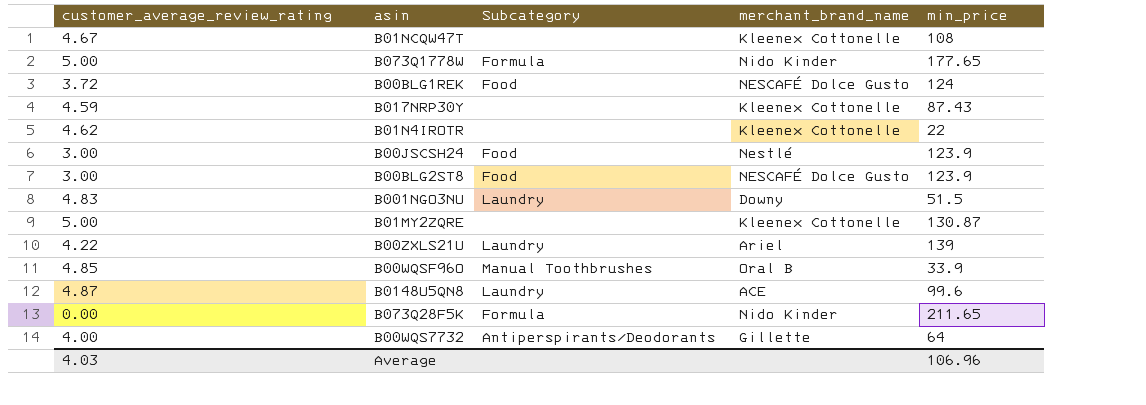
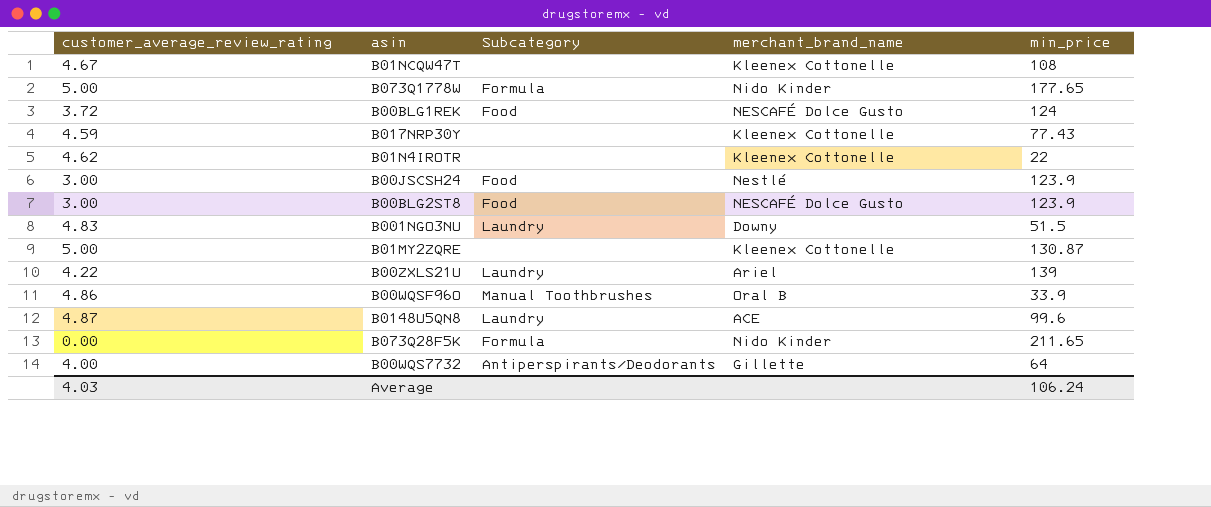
B017NRP30Y | min_price: 87.43 -> 77.43
B00WQSF96O | customer_average_review_rating: 4.85 -> 4.86
Average | min_price: 106.96 -> 106.24

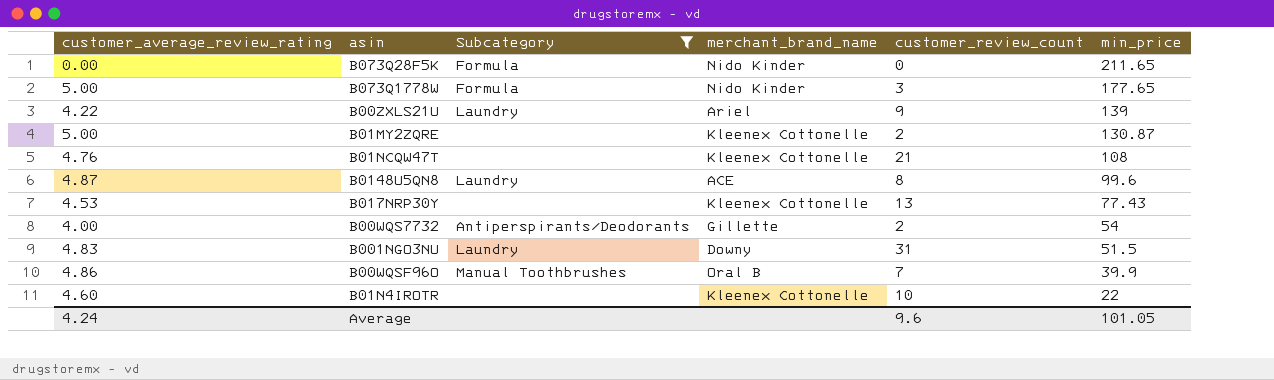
filter: none -> Subcategory != Food
row order: none -> min_price descending
column customer_review_count | position: none -> 5
B01NCQW47T | customer_average_review_rating: 4.67 -> 4.76
B017NRP30Y | customer_average_review_rating: 4.59 -> 4.53
B00WQS7732 | min_price: 64 -> 54
B00WQSF96O | min_price: 33.9 -> 39.9
B01N4IROTR | customer_average_review_rating: 4.62 -> 4.60
Average | customer_average_review_rating: 4.03 -> 4.24
Average | min_price: 106.24 -> 101.05

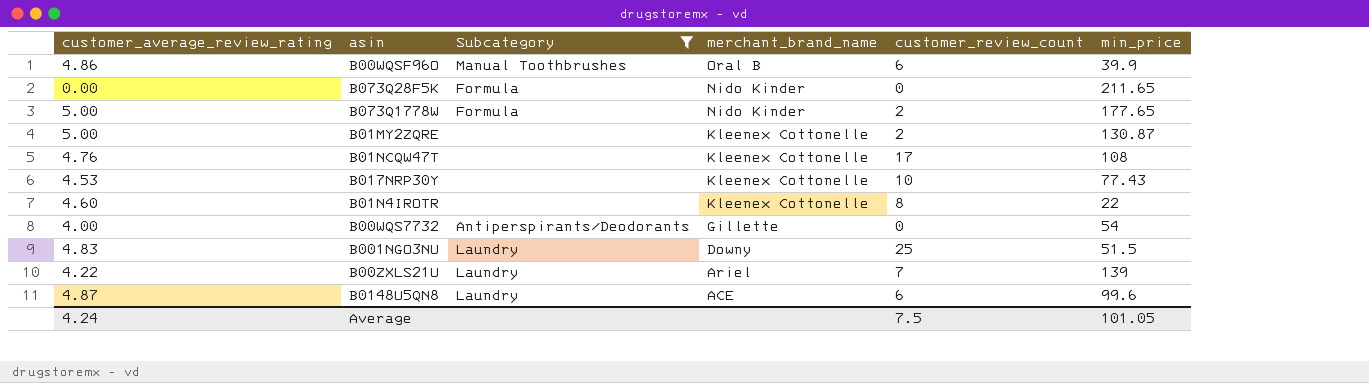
row order: min_price descending -> merchant_brand_name descending
B00WQSF96O | customer_review_count: 7 -> 6
B073Q1778W | customer_review_count: 3 -> 2
B01NCQW47T | customer_review_count: 21 -> 17
B017NRP30Y | customer_review_count: 13 -> 10
B01N4IROTR | customer_review_count: 10 -> 8
B00WQS7732 | customer_review_count: 2 -> 0
B001NGO3NU | customer_review_count: 31 -> 25
B00ZXLS21U | customer_review_count: 9 -> 7
B0148U5QN8 | customer_review_count: 8 -> 6
Average | customer_review_count: 9.6 -> 7.5

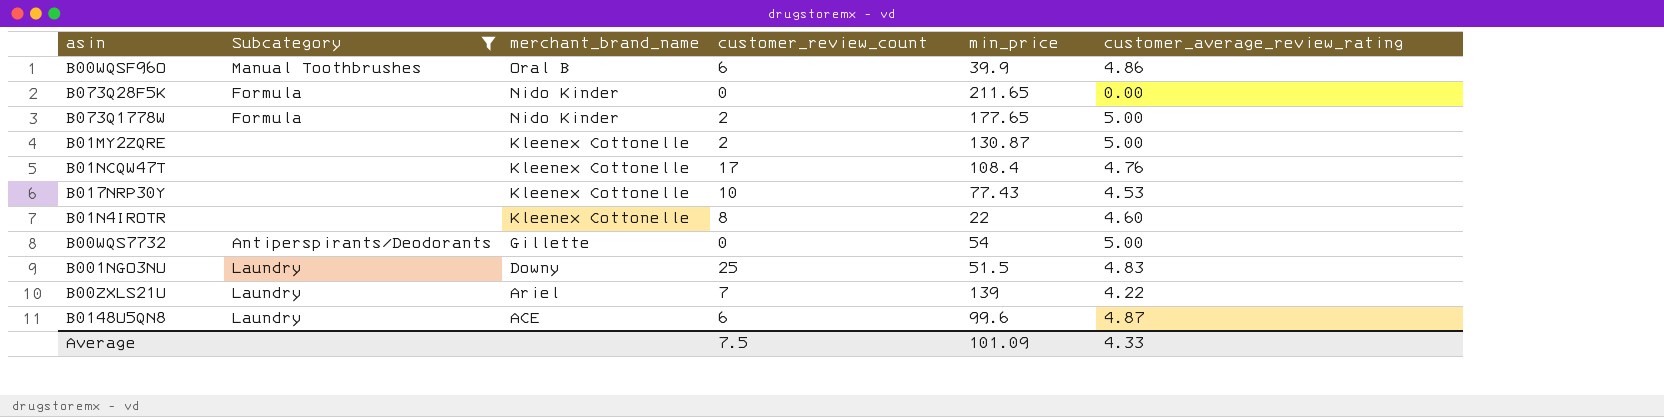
column customer_average_review_rating | position: 1 -> 6
B01NCQW47T | min_price: 108 -> 108.4
B00WQS7732 | customer_average_review_rating: 4.00 -> 5.00
Average | min_price: 101.05 -> 101.09
Average | customer_average_review_rating: 4.24 -> 4.33

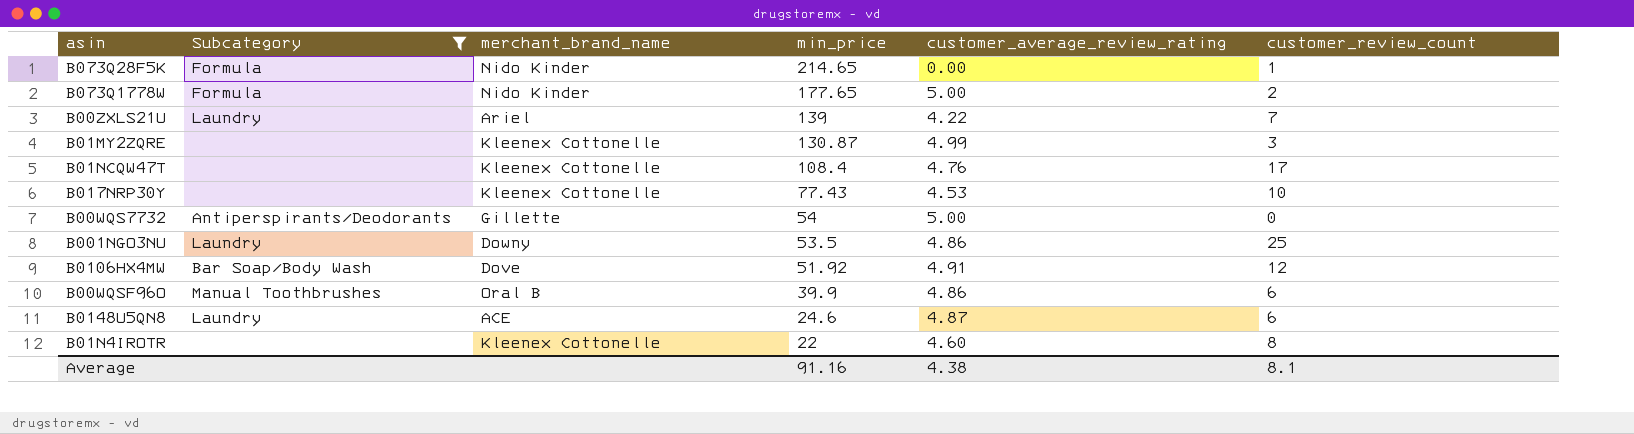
row order: merchant_brand_name descending -> min_price descending
column customer_review_count | position: 4 -> 6
B073Q28F5K | min_price: 211.65 -> 214.65
B073Q28F5K | customer_review_count: 0 -> 1
B01MY2ZQRE | customer_average_review_rating: 5.00 -> 4.99
B01MY2ZQRE | customer_review_count: 2 -> 3
B001NGO3NU | min_price: 51.5 -> 53.5
B001NGO3NU | customer_average_review_rating: 4.83 -> 4.86
row B0106HX4MW: none -> Bar Soap/Body Wash | Dove | 51.92 | 4.91 | 12
B0148U5QN8 | min_price: 99.6 -> 24.6
Average | min_price: 101.09 -> 91.16
Average | customer_average_review_rating: 4.33 -> 4.38
Average | customer_review_count: 7.5 -> 8.1

